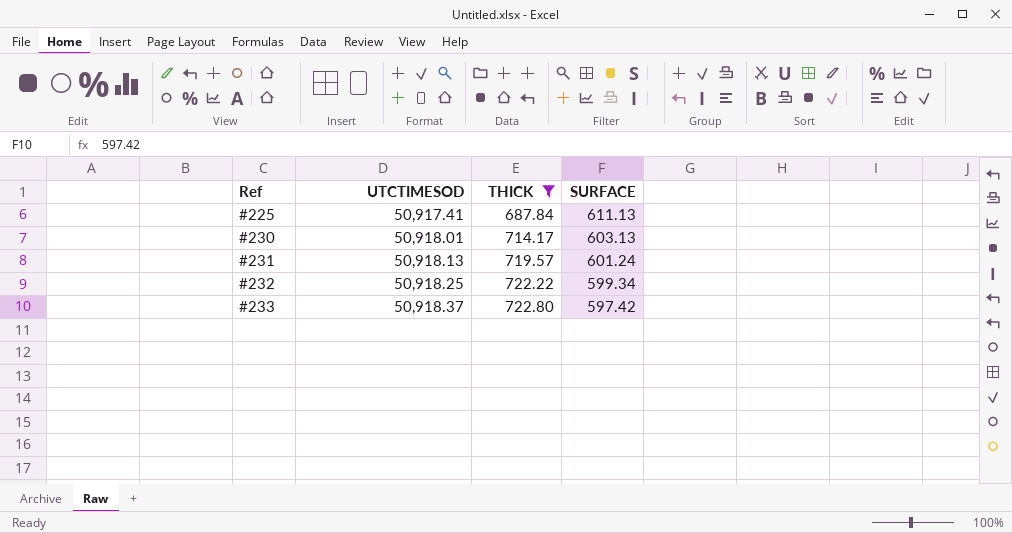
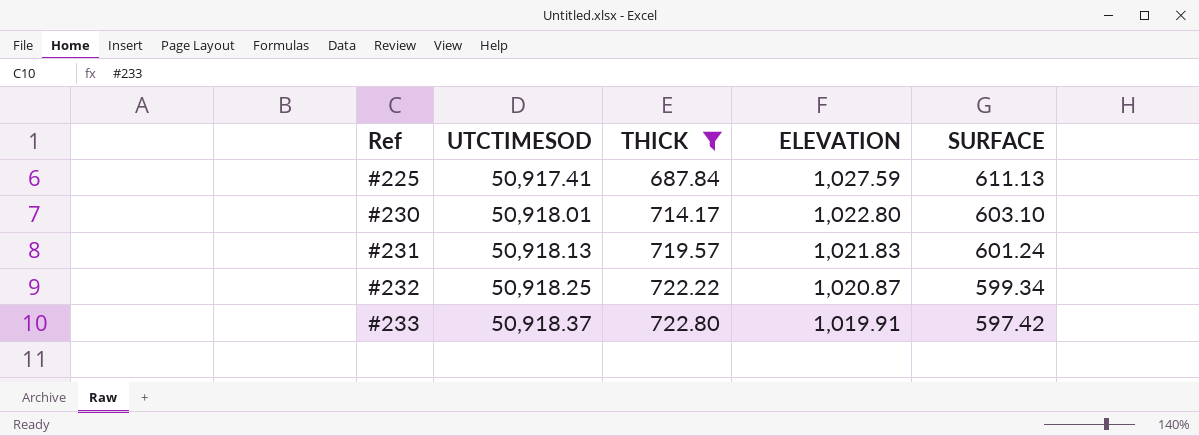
column ELEVATION | position: none -> 4
#230 | SURFACE: 603.13 -> 603.10

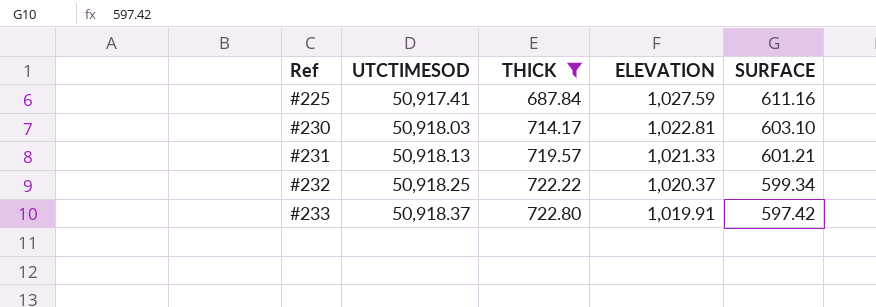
#225 | SURFACE: 611.13 -> 611.16
#230 | UTCTIMESOD: 50,918.01 -> 50,918.03
#230 | ELEVATION: 1,022.80 -> 1,022.81
#231 | ELEVATION: 1,021.83 -> 1,021.33
#231 | SURFACE: 601.24 -> 601.21
#232 | ELEVATION: 1,020.87 -> 1,020.37

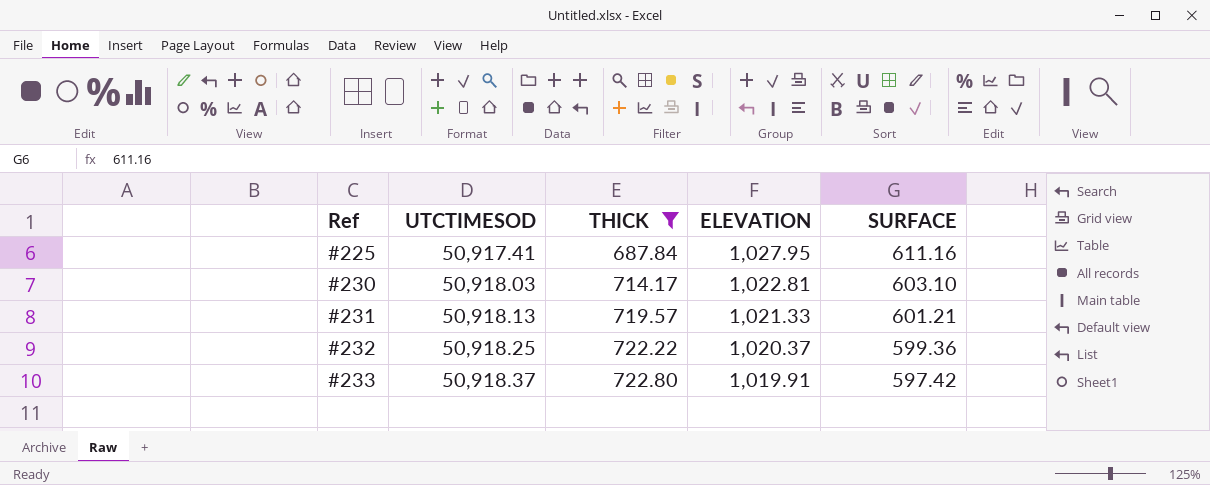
#225 | ELEVATION: 1,027.59 -> 1,027.95
#232 | SURFACE: 599.34 -> 599.36

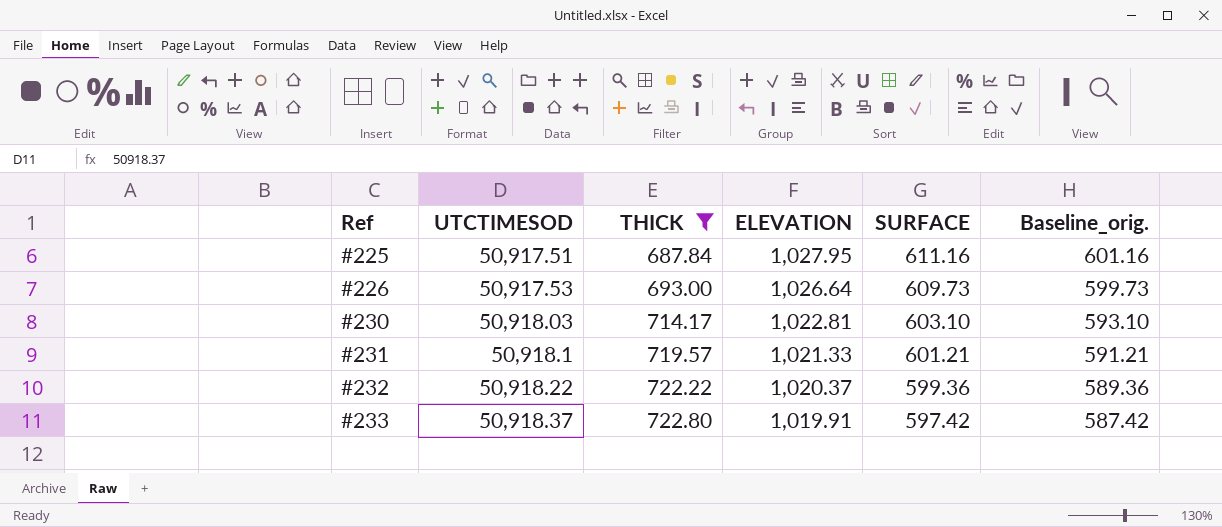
column Baseline_orig. | formula: none -> [SURFACE] - 10
#225 | UTCTIMESOD: 50,917.41 -> 50,917.51
row #226: none -> 50,917.53 | 693.00 | 1,026.64 | 609.73 | 599.73
#231 | UTCTIMESOD: 50,918.13 -> 50,918.1
#232 | UTCTIMESOD: 50,918.25 -> 50,918.22

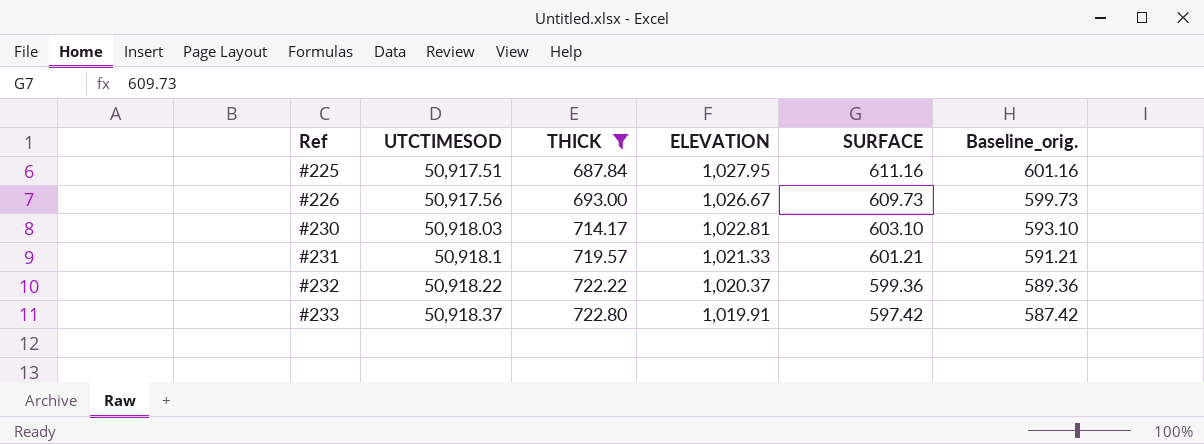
#226 | UTCTIMESOD: 50,917.53 -> 50,917.56
#226 | ELEVATION: 1,026.64 -> 1,026.67

